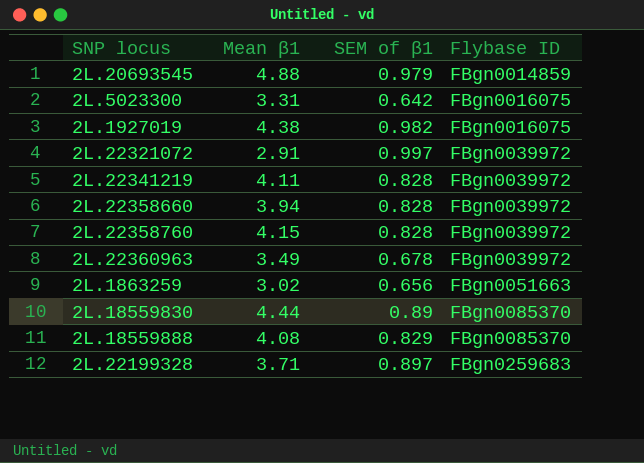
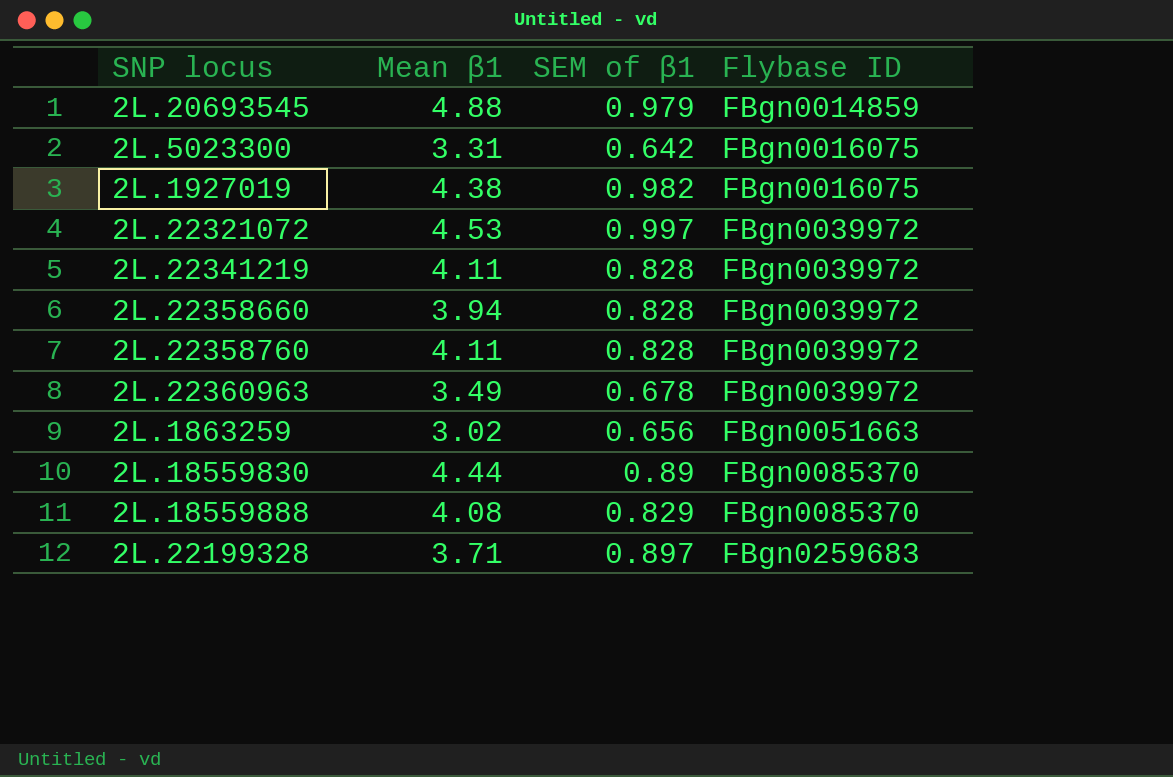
2L.22321072 | Mean β1: 2.91 -> 4.53
2L.22358760 | Mean β1: 4.15 -> 4.11

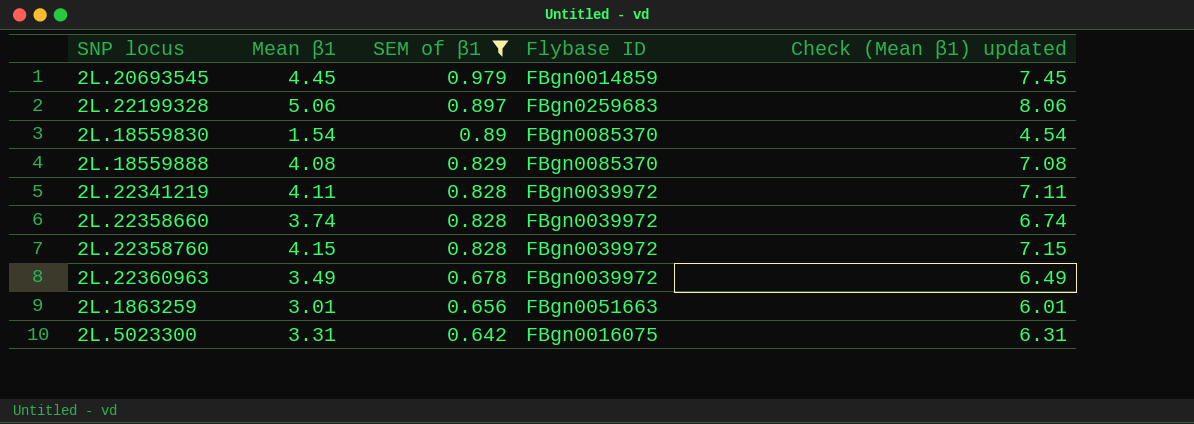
filter: none -> SEM of β1 <= 0.979
row order: Flybase ID ascending -> SEM of β1 descending
column Check (Mean β1) updated | formula: none -> [Mean β1] + 3
2L.20693545 | Mean β1: 4.88 -> 4.45
2L.22199328 | Mean β1: 3.71 -> 5.06
2L.18559830 | Mean β1: 4.44 -> 1.54
2L.22358660 | Mean β1: 3.94 -> 3.74
2L.22358760 | Mean β1: 4.11 -> 4.15
2L.1863259 | Mean β1: 3.02 -> 3.01

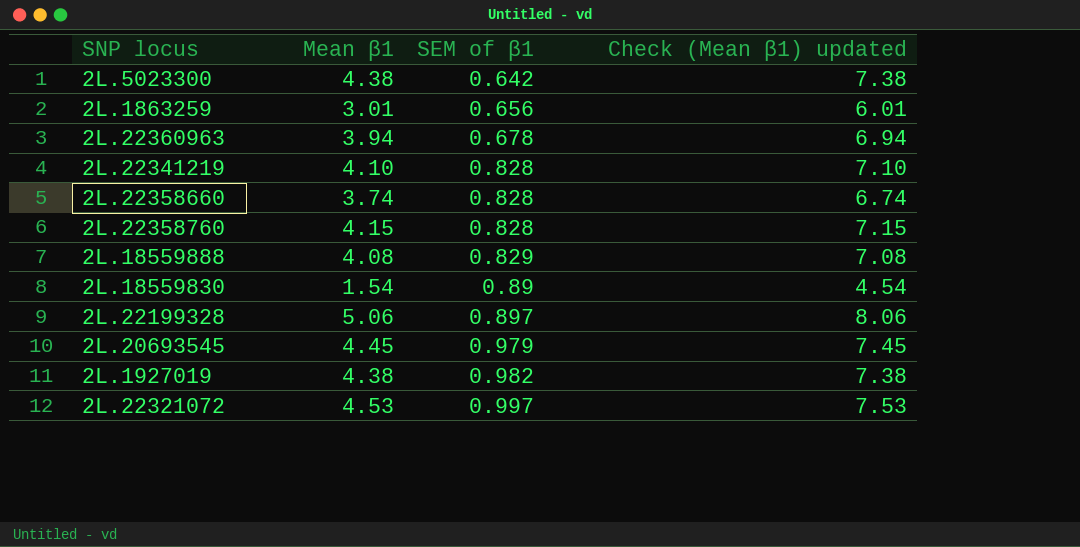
filter: SEM of β1 <= 0.979 -> none
row order: SEM of β1 descending -> SEM of β1 ascending
column Flybase ID | position: 4 -> none
2L.5023300 | Mean β1: 3.31 -> 4.38
2L.5023300 | Check (Mean β1) updated: 6.31 -> 7.38
2L.22360963 | Mean β1: 3.49 -> 3.94
2L.22360963 | Check (Mean β1) updated: 6.49 -> 6.94
2L.22341219 | Mean β1: 4.11 -> 4.10
2L.22341219 | Check (Mean β1) updated: 7.11 -> 7.10

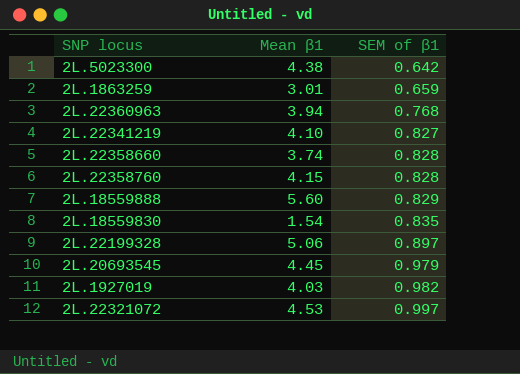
column Check (Mean β1) updated | formula: [Mean β1] + 3 -> none
2L.1863259 | SEM of β1: 0.656 -> 0.659
2L.22360963 | SEM of β1: 0.678 -> 0.768
2L.22341219 | SEM of β1: 0.828 -> 0.827
2L.18559888 | Mean β1: 4.08 -> 5.60
2L.18559830 | SEM of β1: 0.89 -> 0.835
2L.1927019 | Mean β1: 4.38 -> 4.03

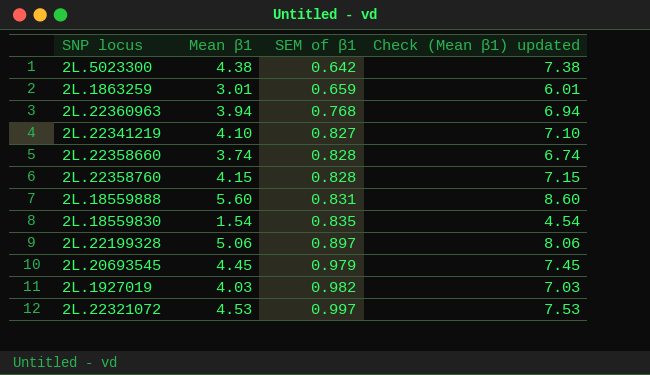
column Check (Mean β1) updated | formula: none -> [Mean β1] + 3
2L.18559888 | SEM of β1: 0.829 -> 0.831

